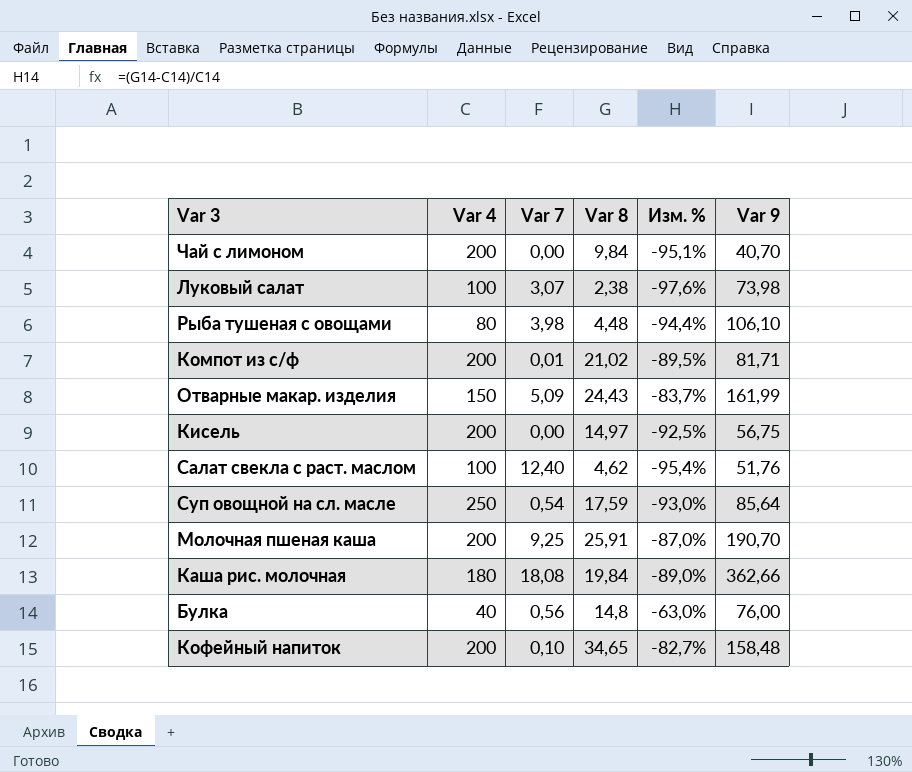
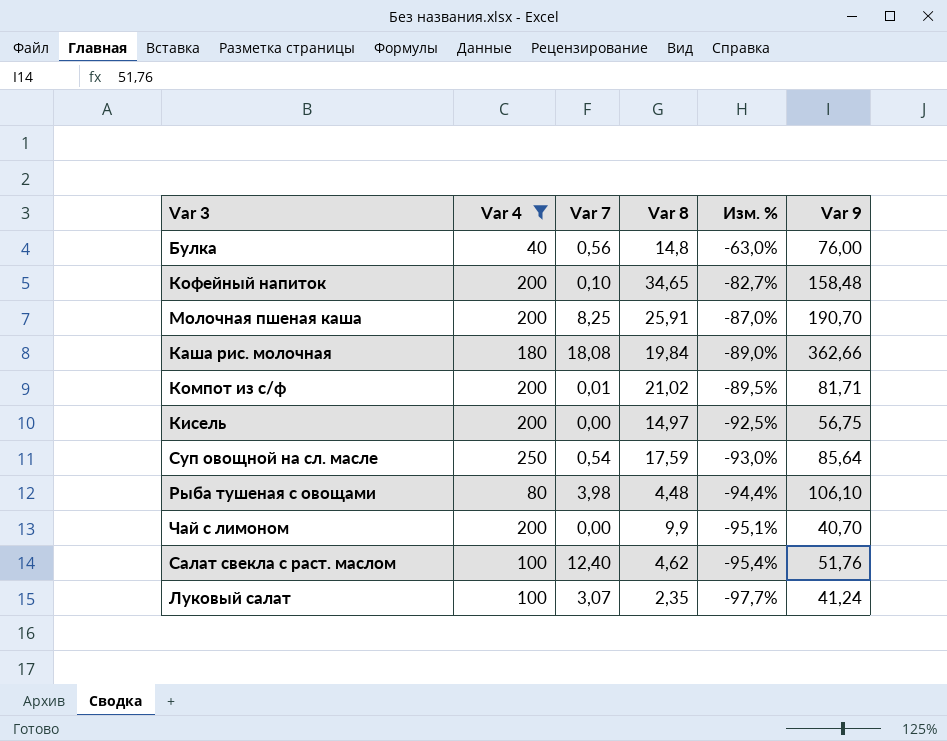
filter: none -> Var 4 != 150
row order: none -> Изм. % descending
Молочная пшеная каша | Var 7: 9,25 -> 8,25
Чай с лимоном | Var 8: 9,84 -> 9,9
Луковый салат | Var 8: 2,38 -> 2,35
Луковый салат | Изм. %: -97,6% -> -97,7%
Луковый салат | Var 9: 73,98 -> 41,24

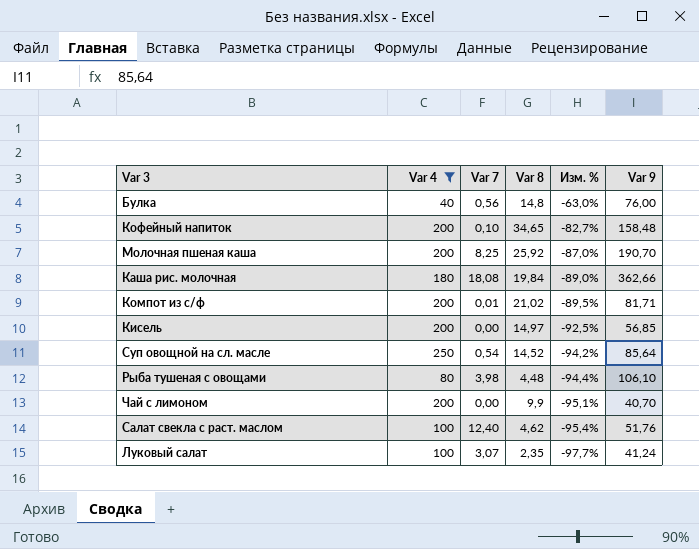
Молочная пшеная каша | Var 8: 25,91 -> 25,92
Кисель | Var 9: 56,75 -> 56,85
Суп овощной на сл. масле | Var 8: 17,59 -> 14,52
Суп овощной на сл. масле | Изм. %: -93,0% -> -94,2%

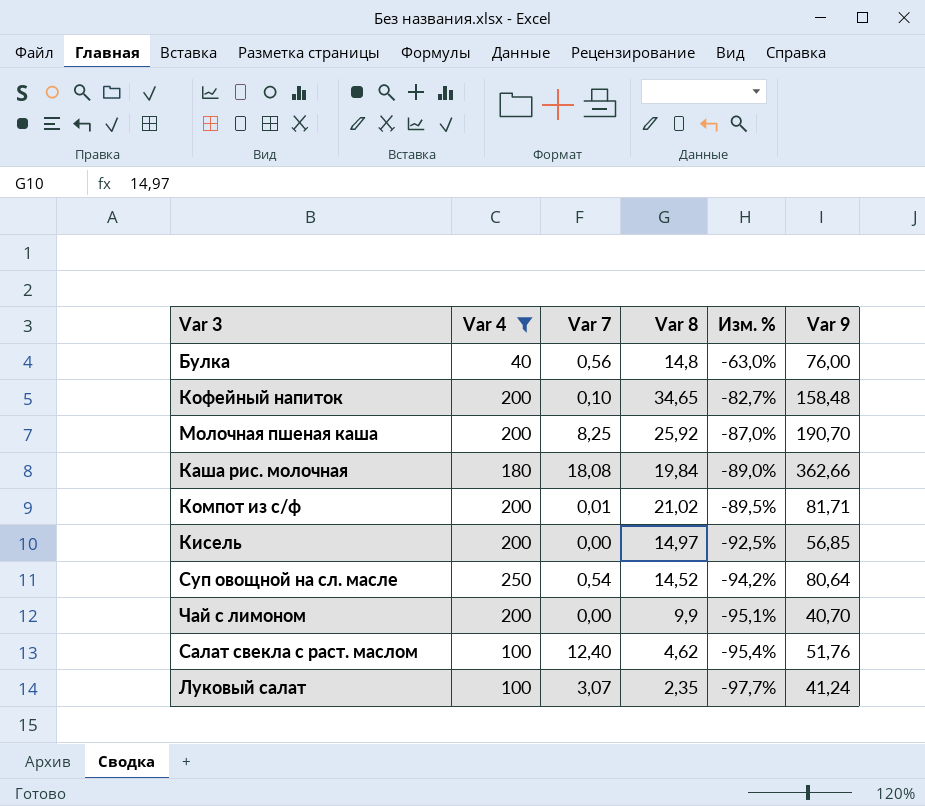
row Рыба тушеная с овощами: 80 | 3,98 | 4,48 | -94,4% | 106,10 -> none
Суп овощной на сл. масле | Var 9: 85,64 -> 80,64

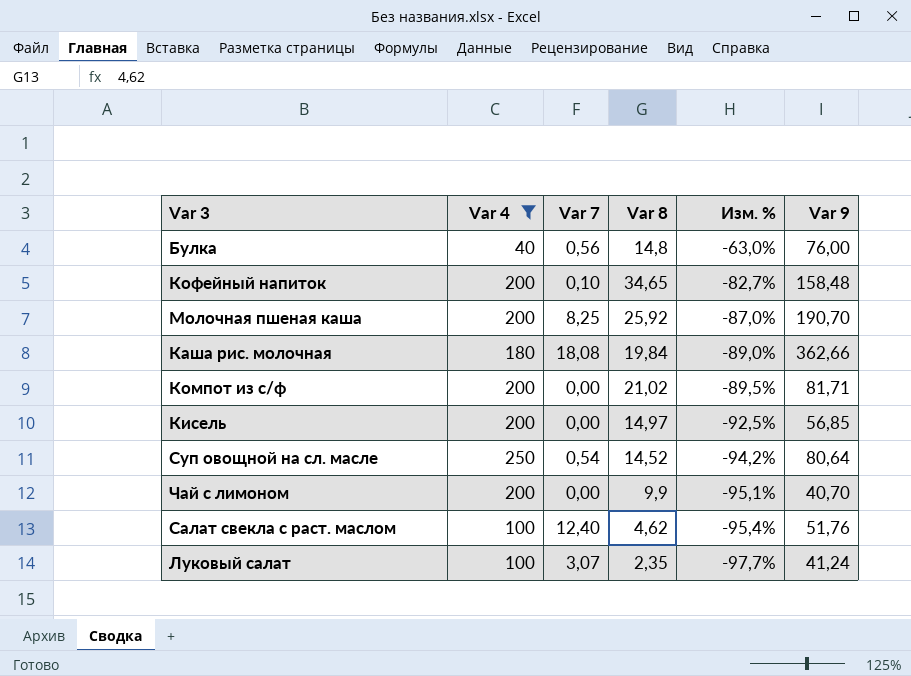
Компот из с/ф | Var 7: 0,01 -> 0,00

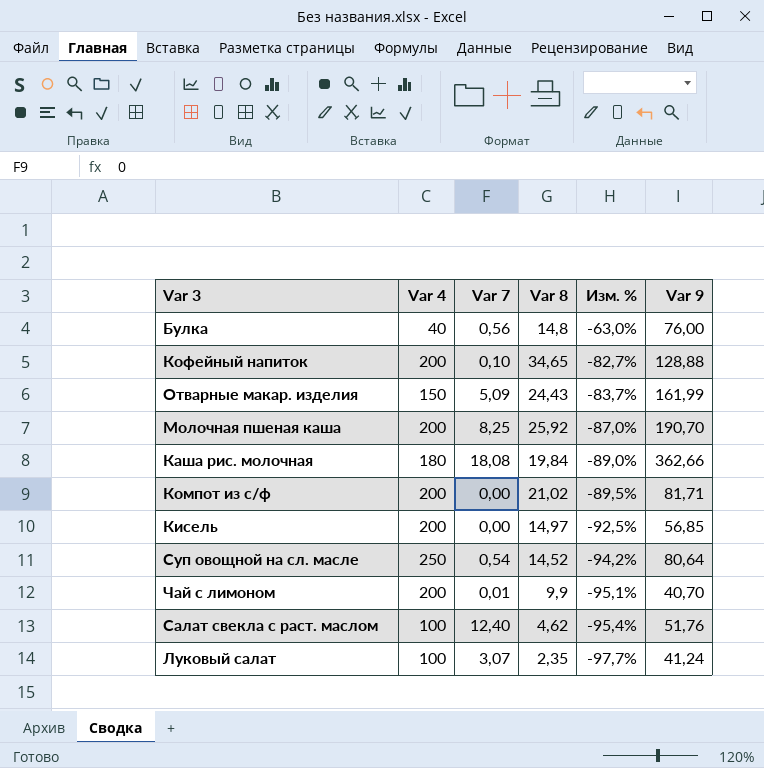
filter: Var 4 != 150 -> none
Кофейный напиток | Var 9: 158,48 -> 128,88
Чай с лимоном | Var 7: 0,00 -> 0,01

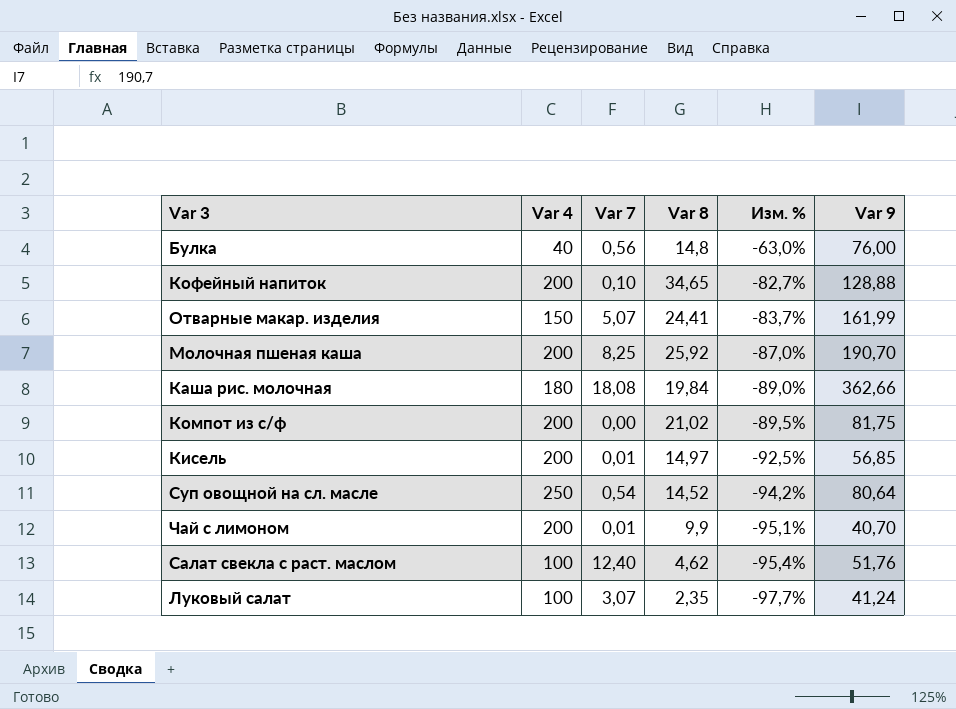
Отварные макар. изделия | Var 7: 5,09 -> 5,07
Отварные макар. изделия | Var 8: 24,43 -> 24,41
Компот из с/ф | Var 9: 81,71 -> 81,75
Кисель | Var 7: 0,00 -> 0,01

